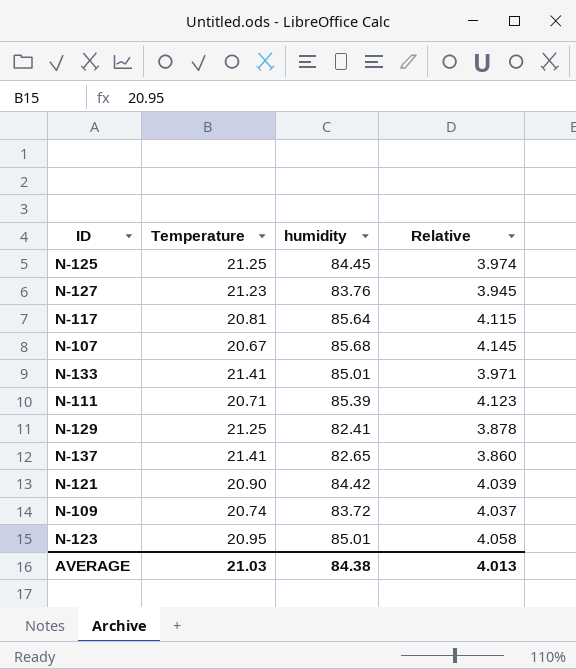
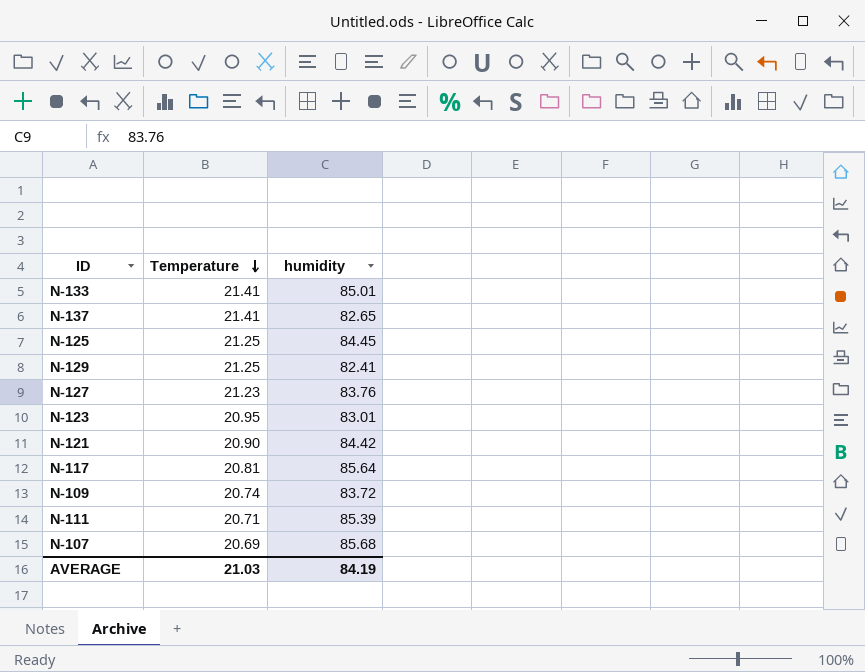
row order: none -> Temperature descending
column Relative | formula: [humidity] / [Temperature] -> none
N-123 | humidity: 85.01 -> 83.01
N-107 | Temperature: 20.67 -> 20.69
AVERAGE | humidity: 84.38 -> 84.19

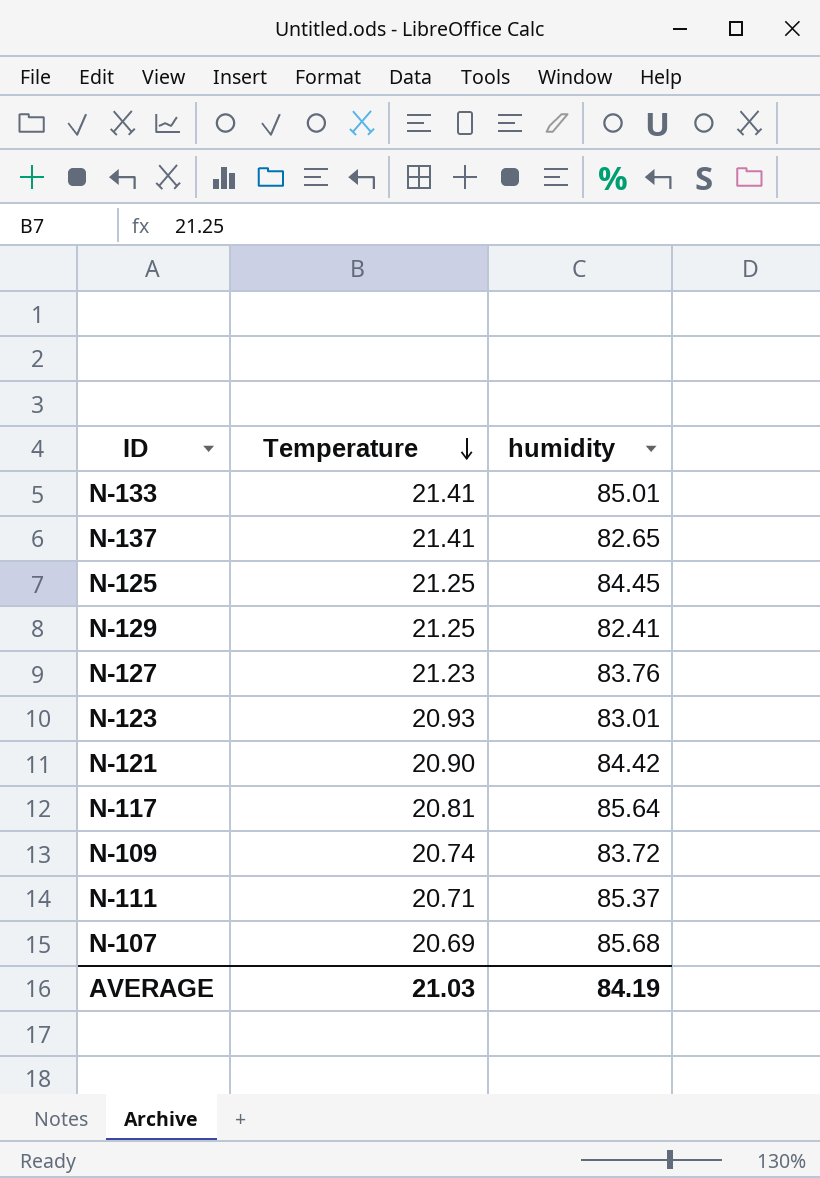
N-123 | Temperature: 20.95 -> 20.93
N-111 | humidity: 85.39 -> 85.37

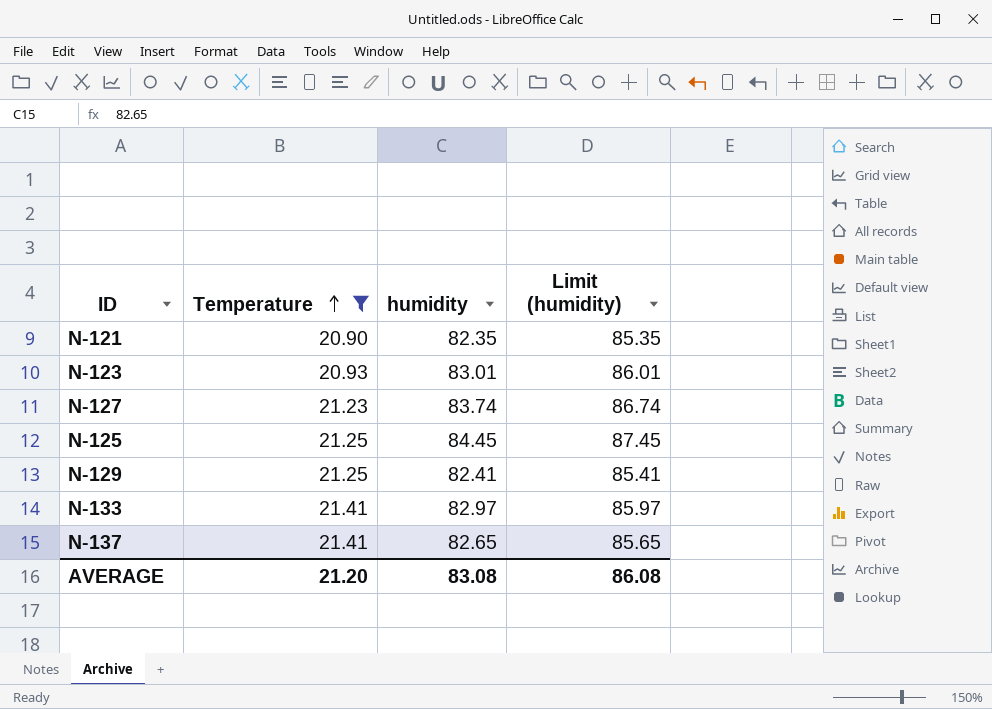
filter: none -> Temperature >= 20.90
row order: Temperature descending -> Temperature ascending
column Limit (humidity) | formula: none -> [humidity] + 3
N-121 | humidity: 84.42 -> 82.35
N-127 | humidity: 83.76 -> 83.74
N-133 | humidity: 85.01 -> 82.97
AVERAGE | Temperature: 21.03 -> 21.20
AVERAGE | humidity: 84.19 -> 83.08

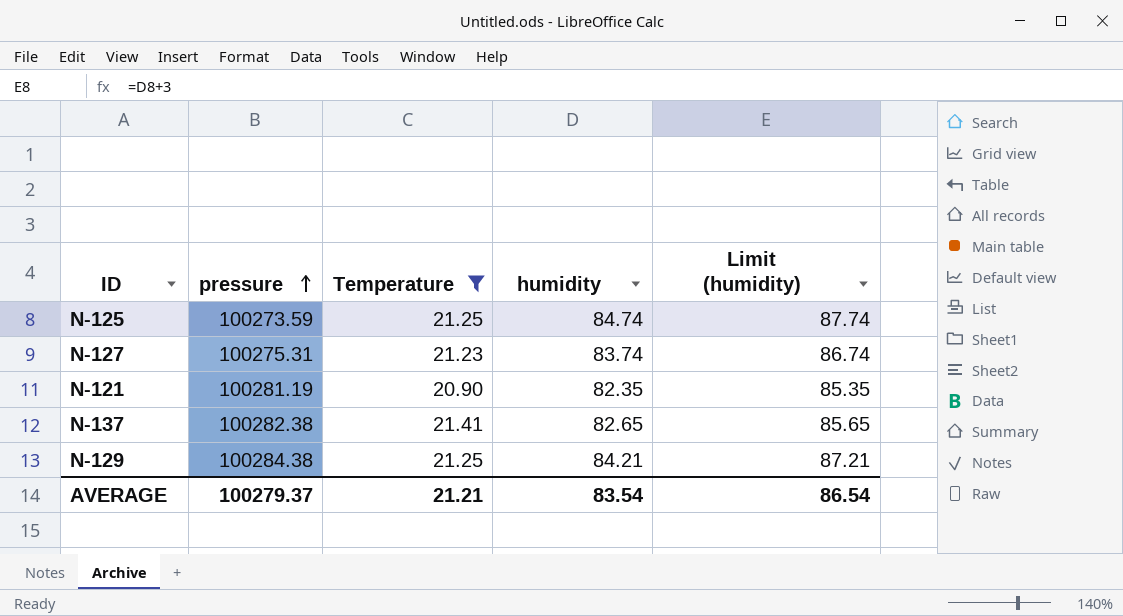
row order: Temperature ascending -> pressure ascending
column pressure | position: none -> 2
row N-123: 20.93 | 83.01 | 86.01 -> none
row N-133: 21.41 | 82.97 | 85.97 -> none
N-125 | humidity: 84.45 -> 84.74
N-125 | Limit (humidity): 87.45 -> 87.74
N-129 | humidity: 82.41 -> 84.21
N-129 | Limit (humidity): 85.41 -> 87.21
AVERAGE | Temperature: 21.20 -> 21.21
AVERAGE | humidity: 83.08 -> 83.54
AVERAGE | Limit (humidity): 86.08 -> 86.54

